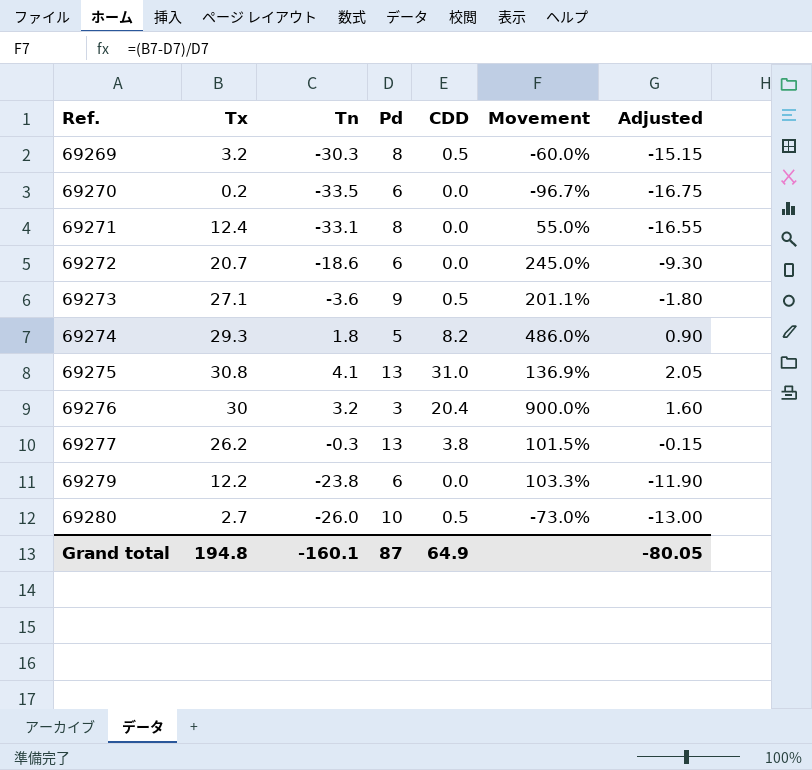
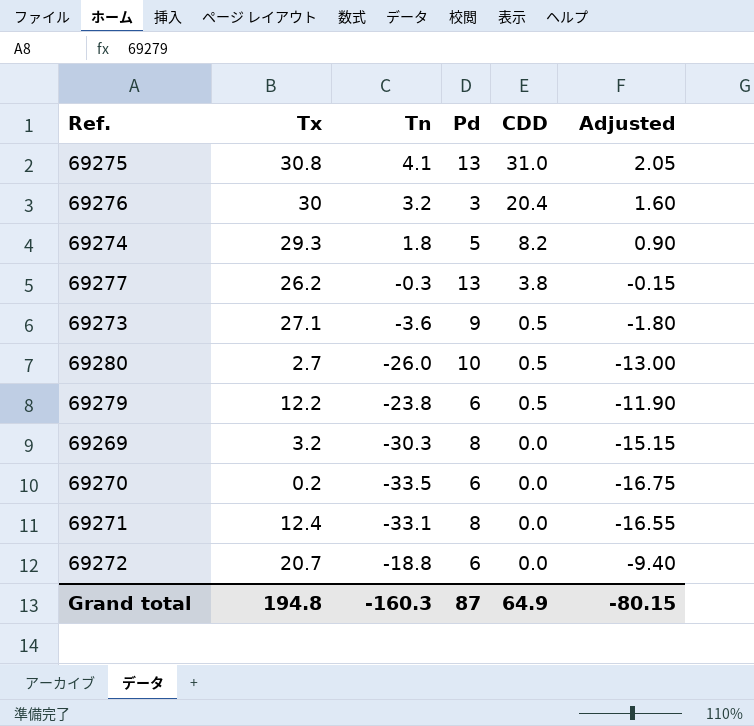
row order: Ref. ascending -> CDD descending
column Movement | formula: ([Tx] - [Pd]) / [Pd] -> none
69279 | CDD: 0.0 -> 0.5
69269 | CDD: 0.5 -> 0.0
69272 | Tn: -18.6 -> -18.8
69272 | Adjusted: -9.30 -> -9.40
Grand total | Tn: -160.1 -> -160.3
Grand total | Adjusted: -80.05 -> -80.15

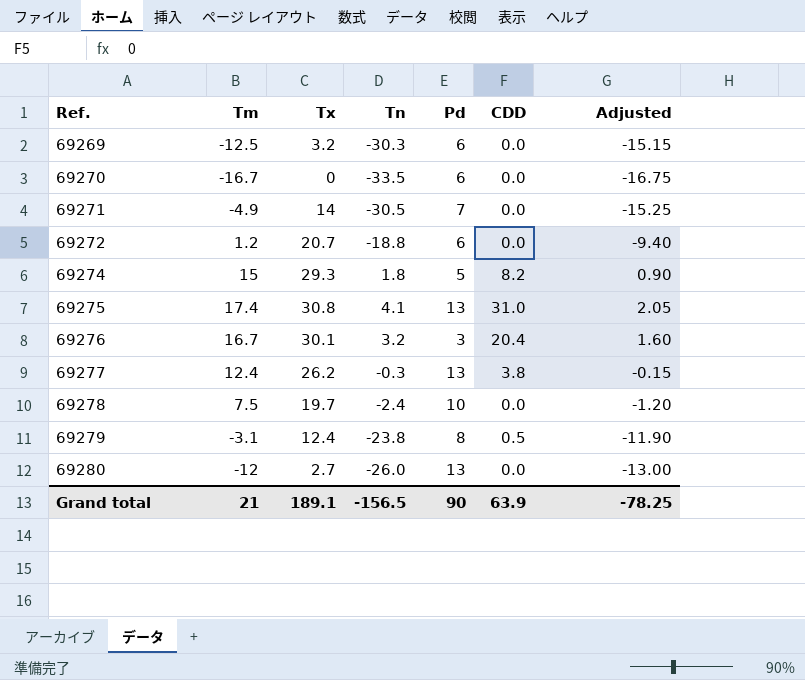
row order: CDD descending -> Ref. ascending
column Tm | position: none -> 2
row 69273: 27.1 | -3.6 | 9 | 0.5 | -1.80 -> none
69269 | Pd: 8 -> 6
69270 | Tx: 0.2 -> 0
69271 | Tx: 12.4 -> 14
69271 | Tn: -33.1 -> -30.5
69271 | Pd: 8 -> 7
69271 | Adjusted: -16.55 -> -15.25
69276 | Tx: 30 -> 30.1
row 69278: none -> 7.5 | 19.7 | -2.4 | 10 | 0.0 | -1.20
69279 | Tx: 12.2 -> 12.4
69279 | Pd: 6 -> 8
69280 | Pd: 10 -> 13
69280 | CDD: 0.5 -> 0.0
Grand total | Tx: 194.8 -> 189.1
Grand total | Tn: -160.3 -> -156.5
Grand total | Pd: 87 -> 90
Grand total | CDD: 64.9 -> 63.9
Grand total | Adjusted: -80.15 -> -78.25

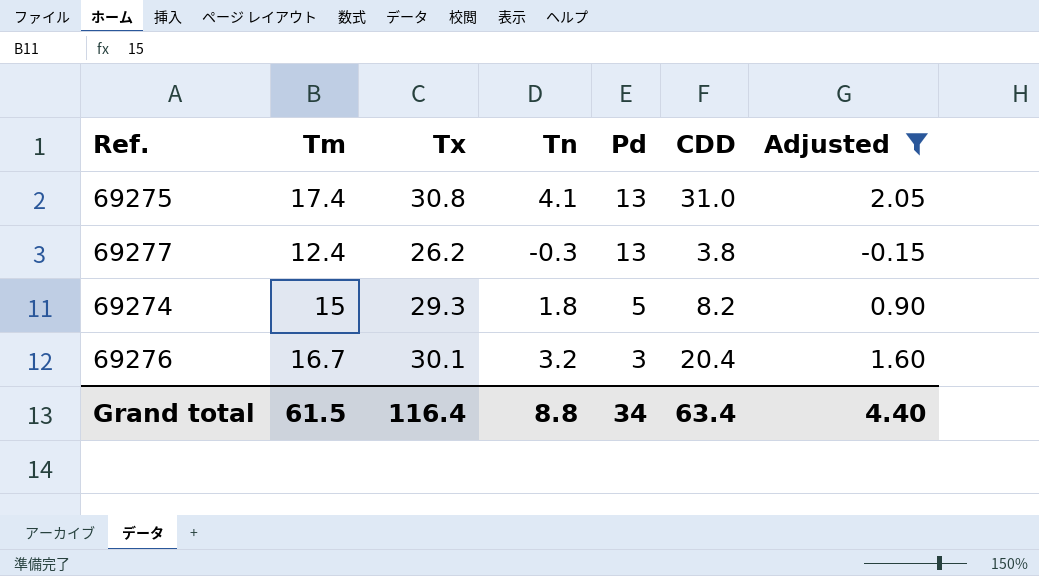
filter: none -> Adjusted >= -0.15
row order: Ref. ascending -> Pd descending
Grand total | Tm: 21 -> 61.5
Grand total | Tx: 189.1 -> 116.4
Grand total | Tn: -156.5 -> 8.8
Grand total | Pd: 90 -> 34
Grand total | CDD: 63.9 -> 63.4
Grand total | Adjusted: -78.25 -> 4.40

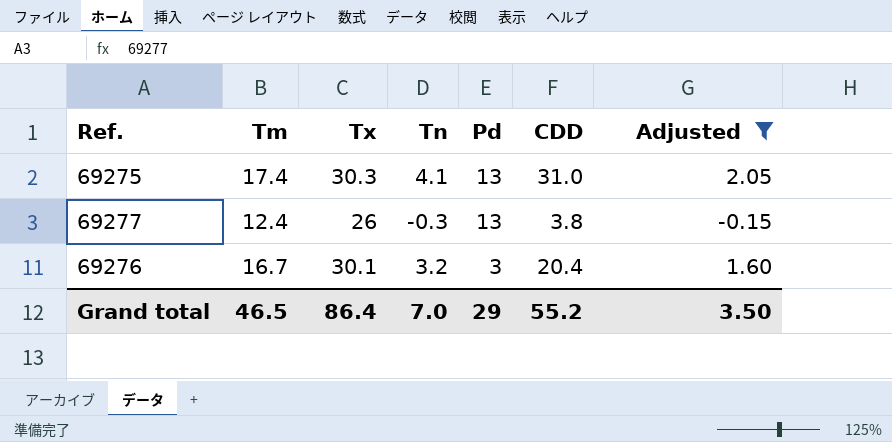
row 69274: 15 | 29.3 | 1.8 | 5 | 8.2 | 0.90 -> none
69275 | Tx: 30.8 -> 30.3
69277 | Tx: 26.2 -> 26
Grand total | Tm: 61.5 -> 46.5
Grand total | Tx: 116.4 -> 86.4
Grand total | Tn: 8.8 -> 7.0
Grand total | Pd: 34 -> 29
Grand total | CDD: 63.4 -> 55.2
Grand total | Adjusted: 4.40 -> 3.50

